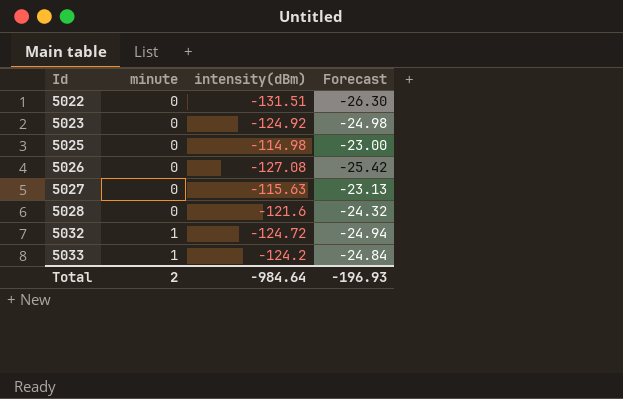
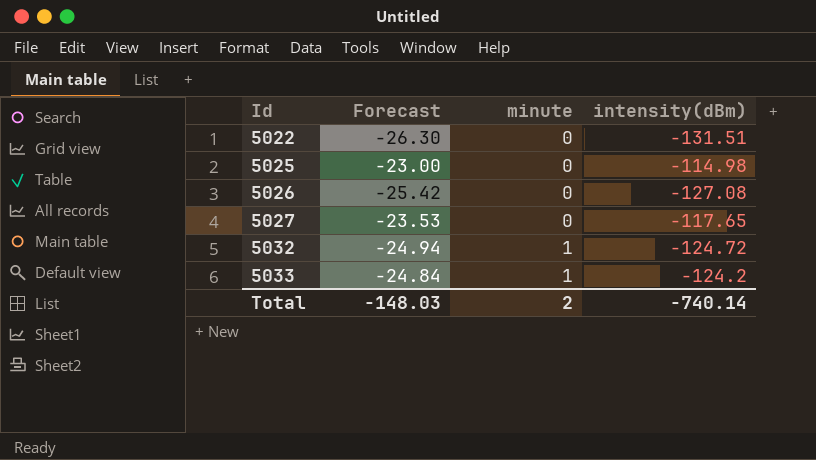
column Forecast | position: 4 -> 2
row 5023: 0 | -124.92 | -24.98 -> none
row 5028: 0 | -121.6 | -24.32 -> none
5027 | Forecast: -23.13 -> -23.53
5027 | intensity(dBm): -115.63 -> -117.65
Total | Forecast: -196.93 -> -148.03
Total | intensity(dBm): -984.64 -> -740.14

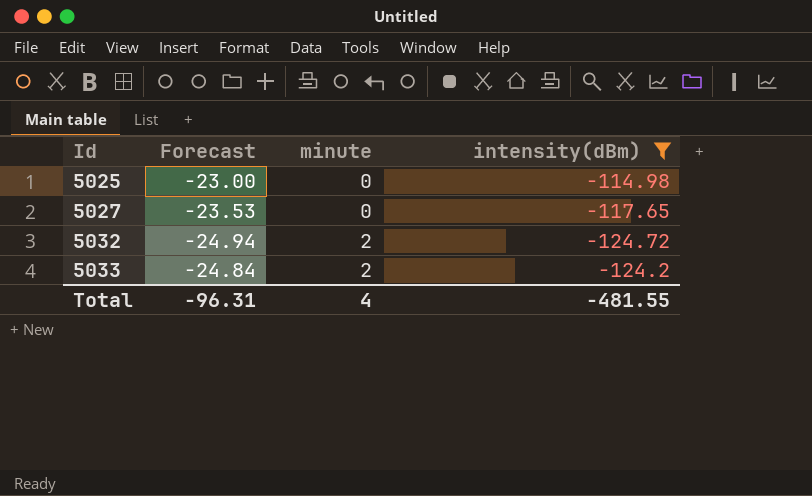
filter: none -> intensity(dBm) >= -124.72
5032 | minute: 1 -> 2
5033 | minute: 1 -> 2
Total | Forecast: -148.03 -> -96.31
Total | minute: 2 -> 4
Total | intensity(dBm): -740.14 -> -481.55

